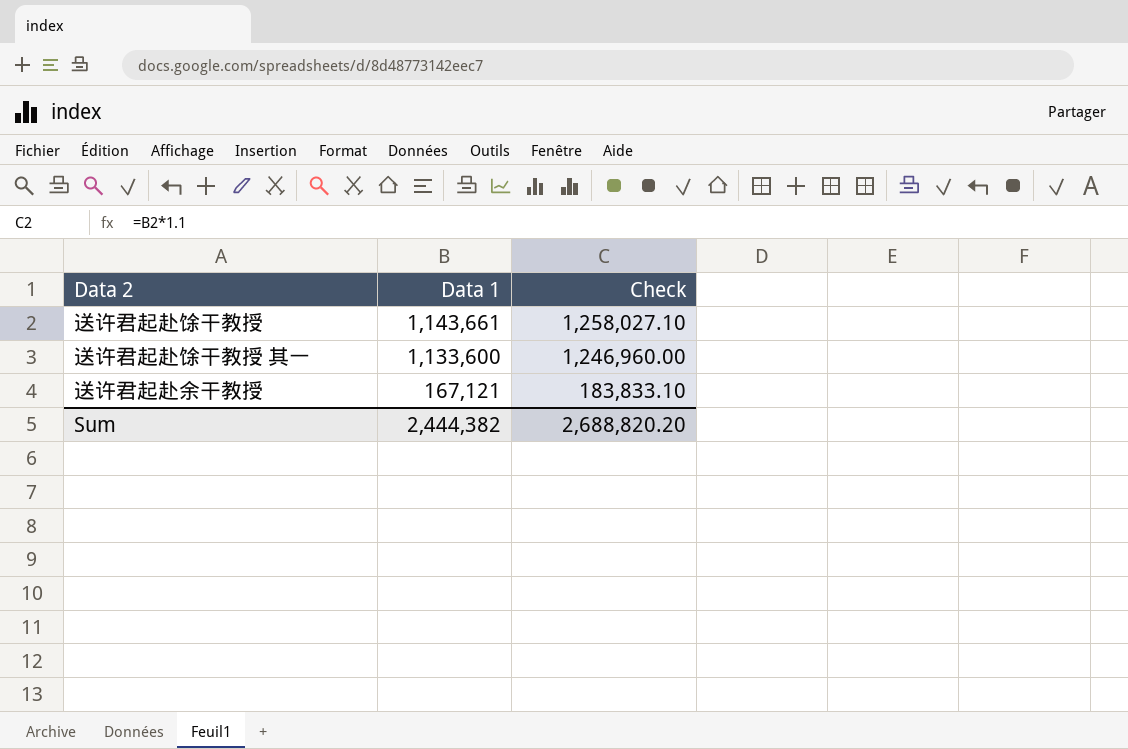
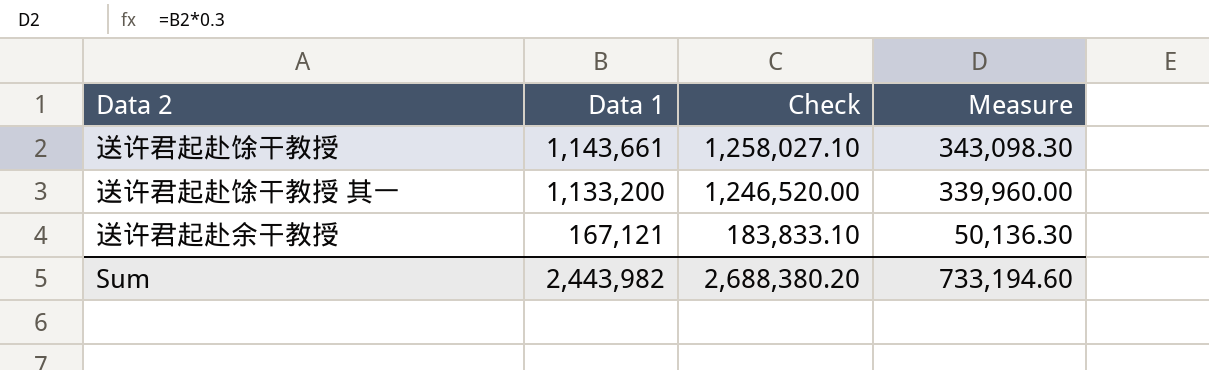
column Measure | formula: none -> [Data 1] * 0.3
送许君起赴馀干教授 其一 | Data 1: 1,133,600 -> 1,133,200
送许君起赴馀干教授 其一 | Check: 1,246,960.00 -> 1,246,520.00
Sum | Data 1: 2,444,382 -> 2,443,982
Sum | Check: 2,688,820.20 -> 2,688,380.20

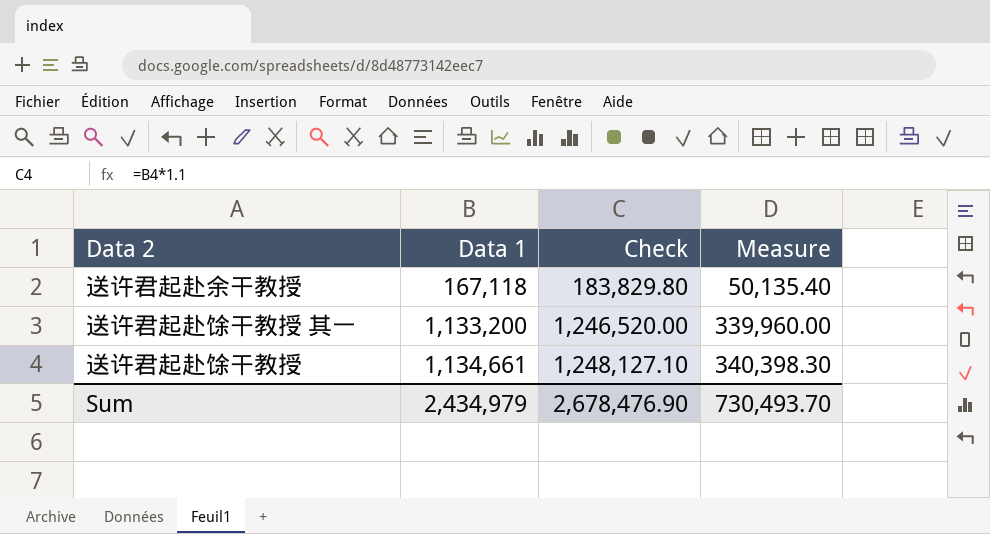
row order: Data 1 descending -> Data 1 ascending
送许君起赴余干教授 | Data 1: 167,121 -> 167,118
送许君起赴余干教授 | Check: 183,833.10 -> 183,829.80
送许君起赴余干教授 | Measure: 50,136.30 -> 50,135.40
送许君起赴馀干教授 | Data 1: 1,143,661 -> 1,134,661
送许君起赴馀干教授 | Check: 1,258,027.10 -> 1,248,127.10
送许君起赴馀干教授 | Measure: 343,098.30 -> 340,398.30
Sum | Data 1: 2,443,982 -> 2,434,979
Sum | Check: 2,688,380.20 -> 2,678,476.90
Sum | Measure: 733,194.60 -> 730,493.70

